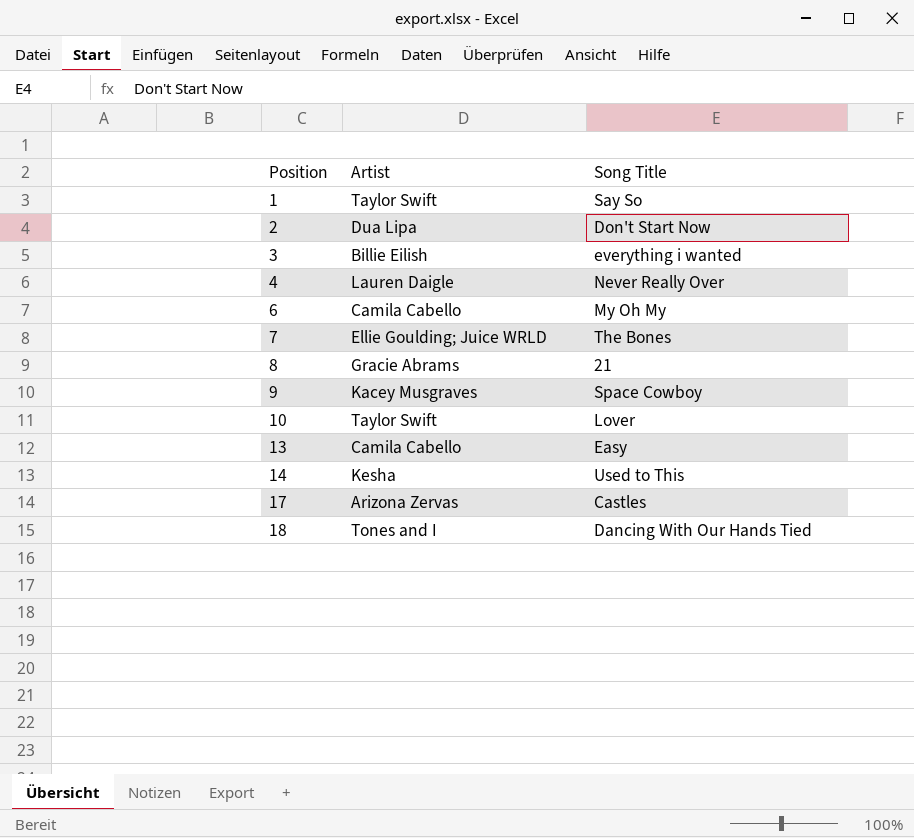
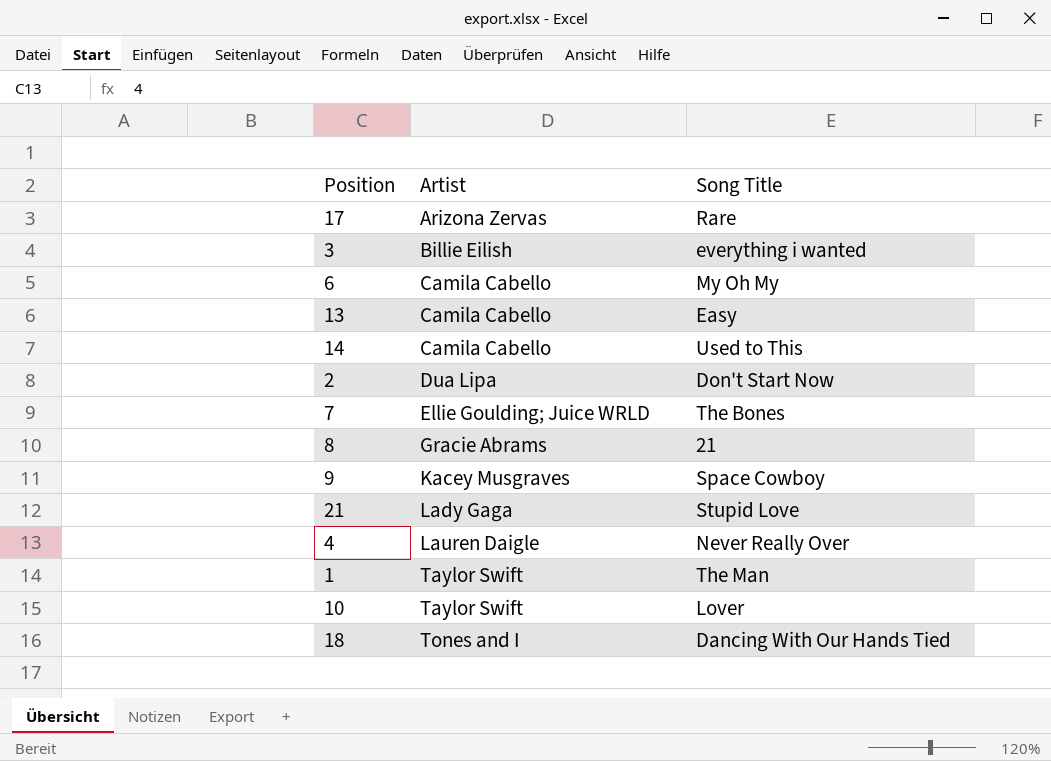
row order: Position ascending -> Artist ascending
17 | Song Title: Castles -> Rare
14 | Artist: Kesha -> Camila Cabello
row 21: none -> Lady Gaga | Stupid Love
1 | Song Title: Say So -> The Man

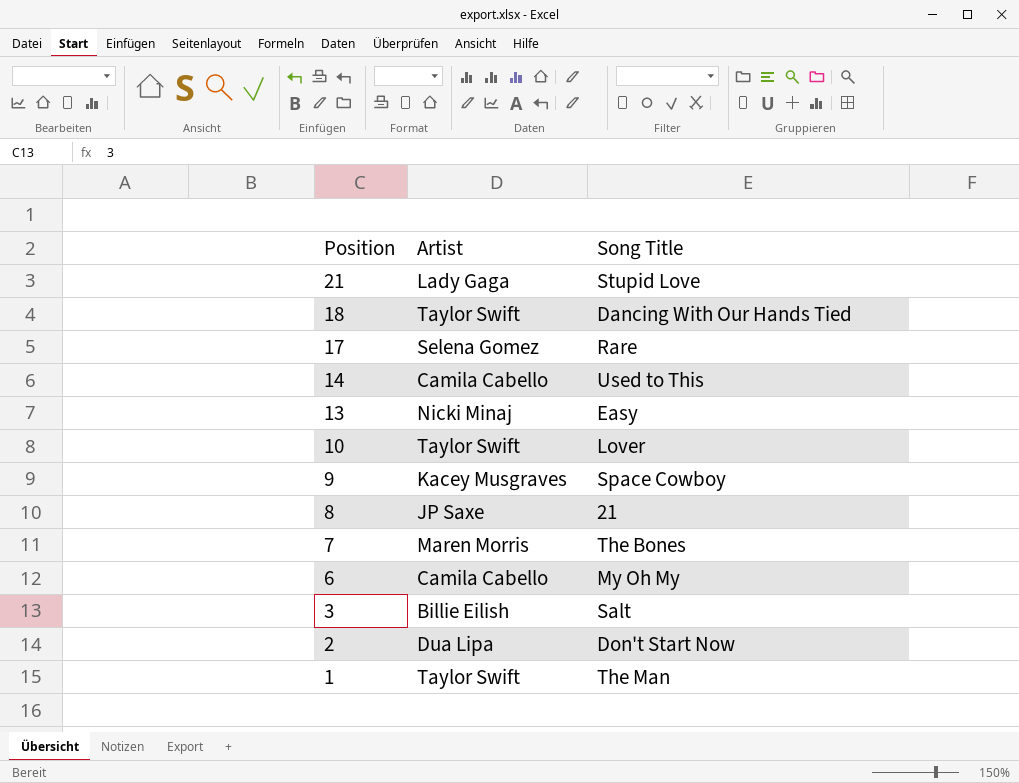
row order: Artist ascending -> Position descending
row 4: Lauren Daigle | Never Really Over -> none
18 | Artist: Tones and I -> Taylor Swift
17 | Artist: Arizona Zervas -> Selena Gomez
13 | Artist: Camila Cabello -> Nicki Minaj
8 | Artist: Gracie Abrams -> JP Saxe
7 | Artist: Ellie Goulding; Juice WRLD -> Maren Morris
3 | Song Title: everything i wanted -> Salt

